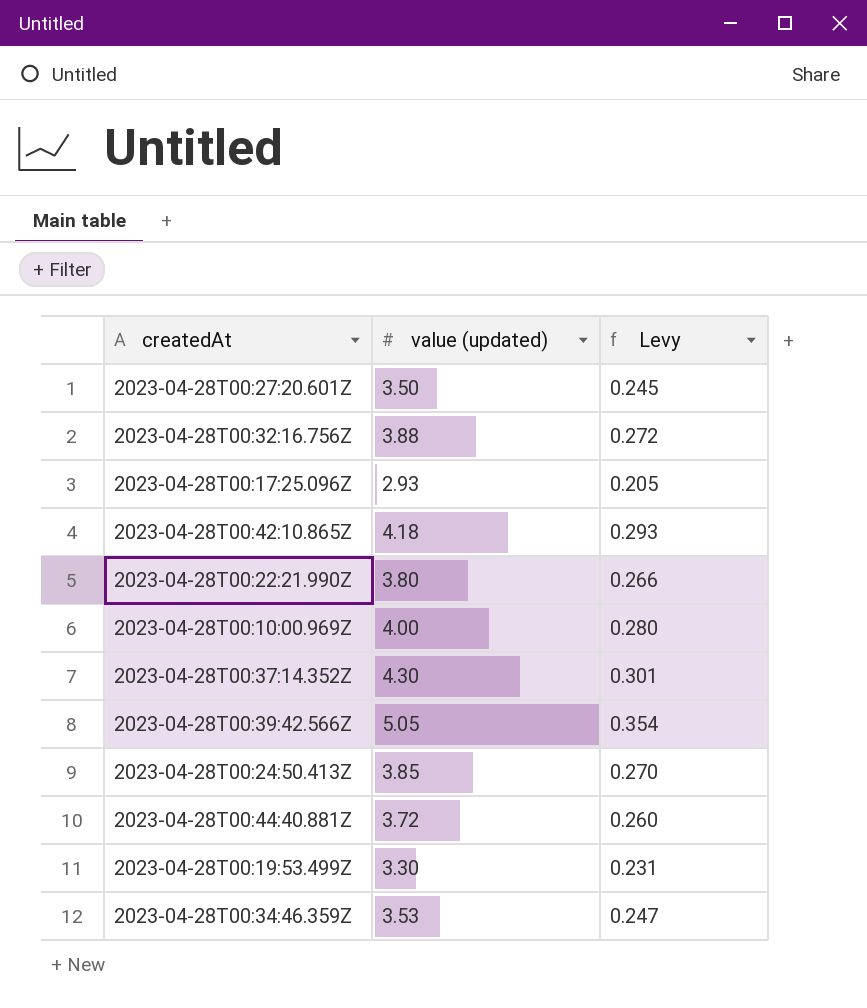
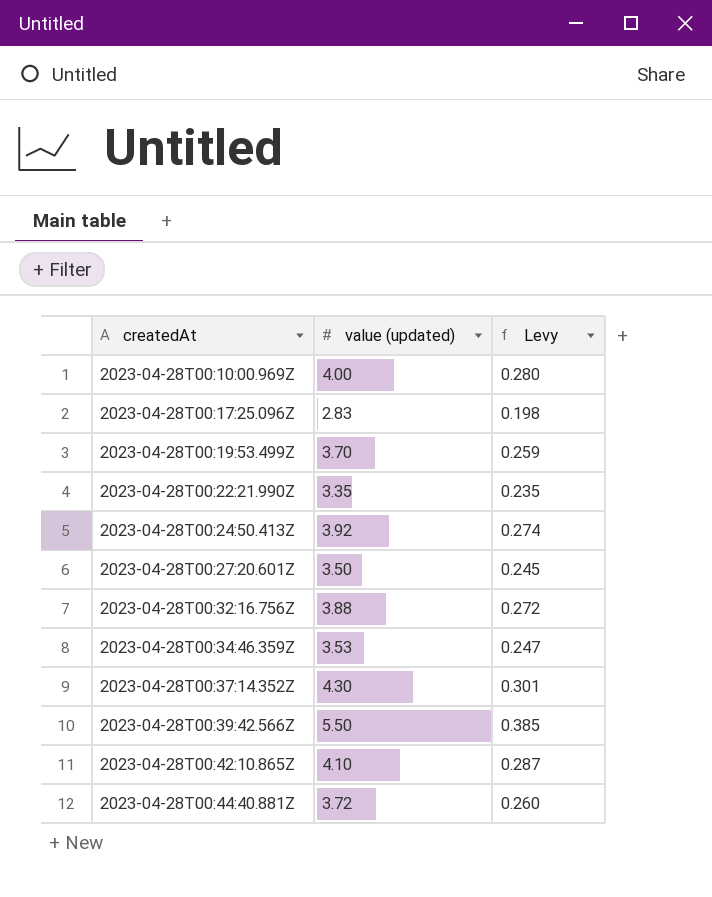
row order: none -> createdAt ascending
2023-04-28T00:17:25.096Z | value (updated): 2.93 -> 2.83
2023-04-28T00:17:25.096Z | Levy: 0.205 -> 0.198
2023-04-28T00:19:53.499Z | value (updated): 3.30 -> 3.70
2023-04-28T00:19:53.499Z | Levy: 0.231 -> 0.259
2023-04-28T00:22:21.990Z | value (updated): 3.80 -> 3.35
2023-04-28T00:22:21.990Z | Levy: 0.266 -> 0.235
2023-04-28T00:24:50.413Z | value (updated): 3.85 -> 3.92
2023-04-28T00:24:50.413Z | Levy: 0.270 -> 0.274
2023-04-28T00:39:42.566Z | value (updated): 5.05 -> 5.50
2023-04-28T00:39:42.566Z | Levy: 0.354 -> 0.385
2023-04-28T00:42:10.865Z | value (updated): 4.18 -> 4.10
2023-04-28T00:42:10.865Z | Levy: 0.293 -> 0.287

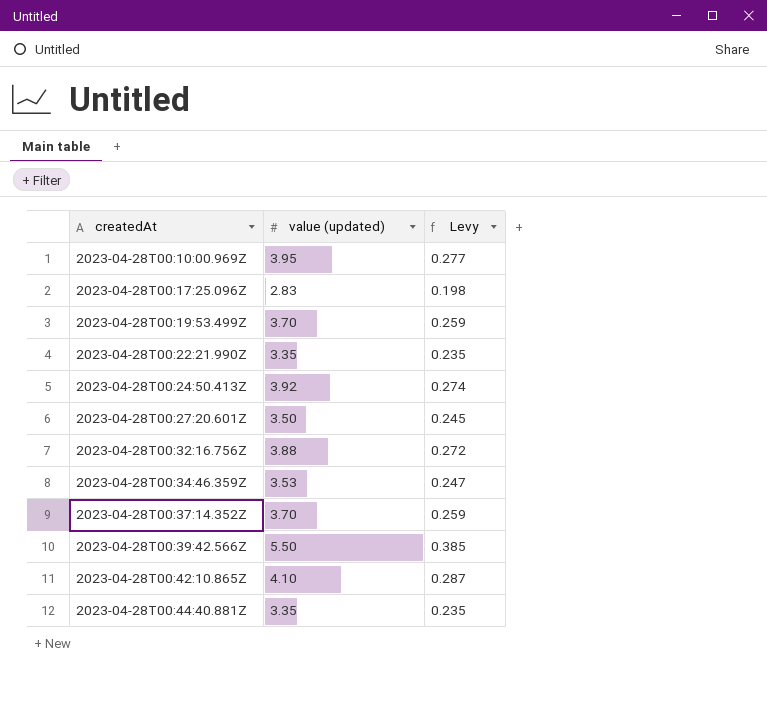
2023-04-28T00:10:00.969Z | value (updated): 4.00 -> 3.95
2023-04-28T00:10:00.969Z | Levy: 0.280 -> 0.277
2023-04-28T00:37:14.352Z | value (updated): 4.30 -> 3.70
2023-04-28T00:37:14.352Z | Levy: 0.301 -> 0.259
2023-04-28T00:44:40.881Z | value (updated): 3.72 -> 3.35
2023-04-28T00:44:40.881Z | Levy: 0.260 -> 0.235

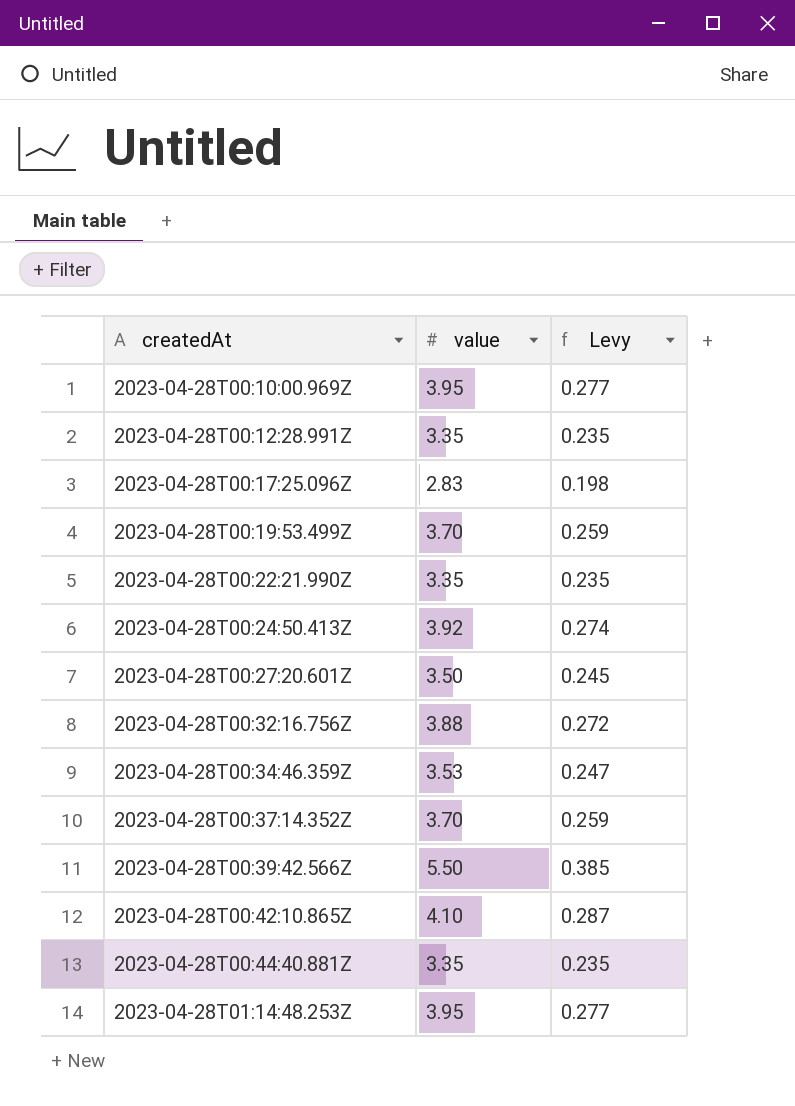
column name: value (updated) -> value
row 2023-04-28T00:12:28.991Z: none -> 3.35 | 0.235
row 2023-04-28T01:14:48.253Z: none -> 3.95 | 0.277

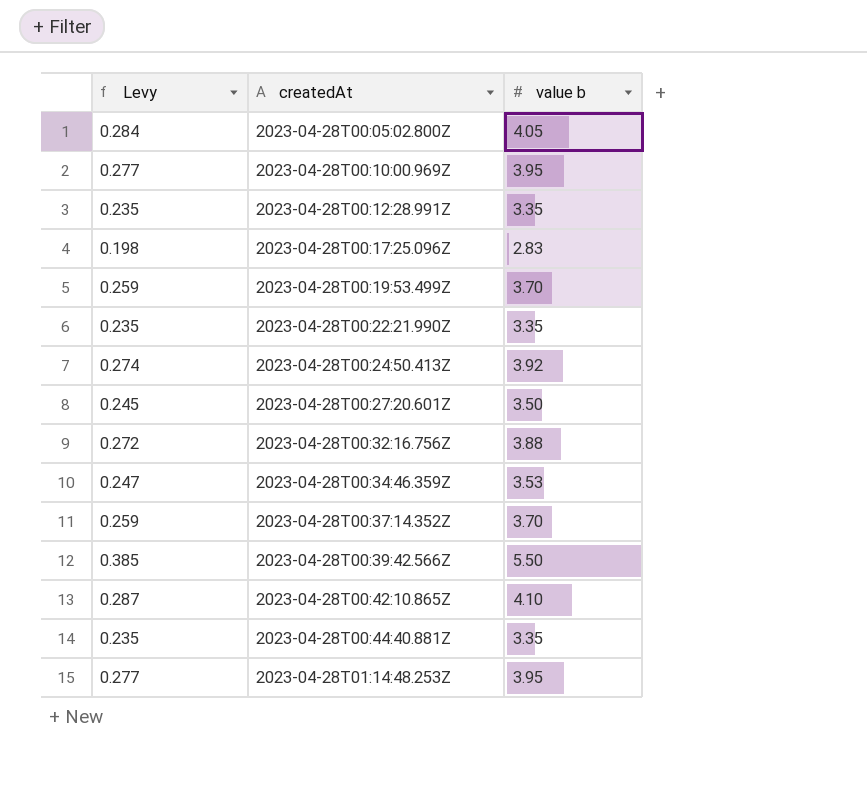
column Levy | position: 3 -> 1
column name: value -> value b
row 2023-04-28T00:05:02.800Z: none -> 0.284 | 4.05

